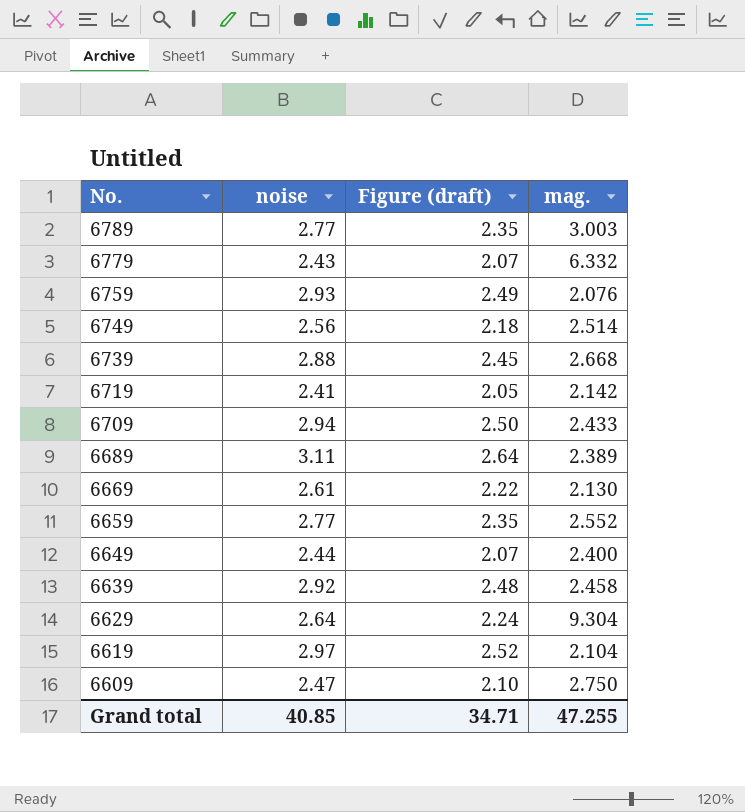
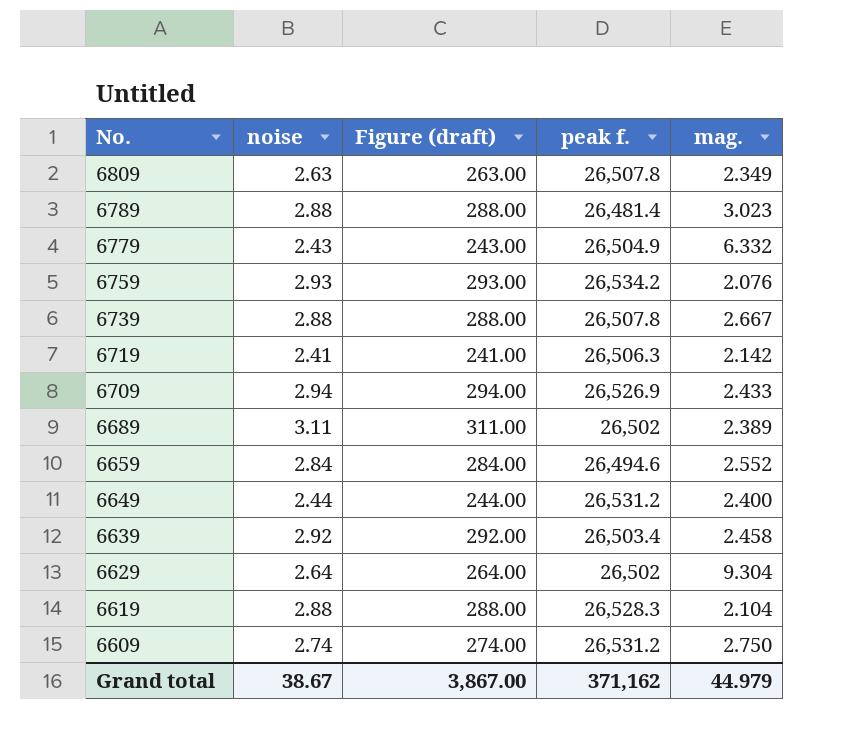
column Figure (draft) | formula: [noise] * 0.85 -> [noise] * 100
column peak f. | position: none -> 4
row 6749: 2.56 | 2.18 | 2.514 -> none
row 6669: 2.61 | 2.22 | 2.130 -> none
row 6809: none -> 2.63 | 263.00 | 26,507.8 | 2.349
6789 | noise: 2.77 -> 2.88
6789 | mag.: 3.003 -> 3.023
6739 | mag.: 2.668 -> 2.667
6659 | noise: 2.77 -> 2.84
6619 | noise: 2.97 -> 2.88
6609 | noise: 2.47 -> 2.74
Grand total | noise: 40.85 -> 38.67
Grand total | Figure (draft): 34.71 -> 3,867.00
Grand total | mag.: 47.255 -> 44.979

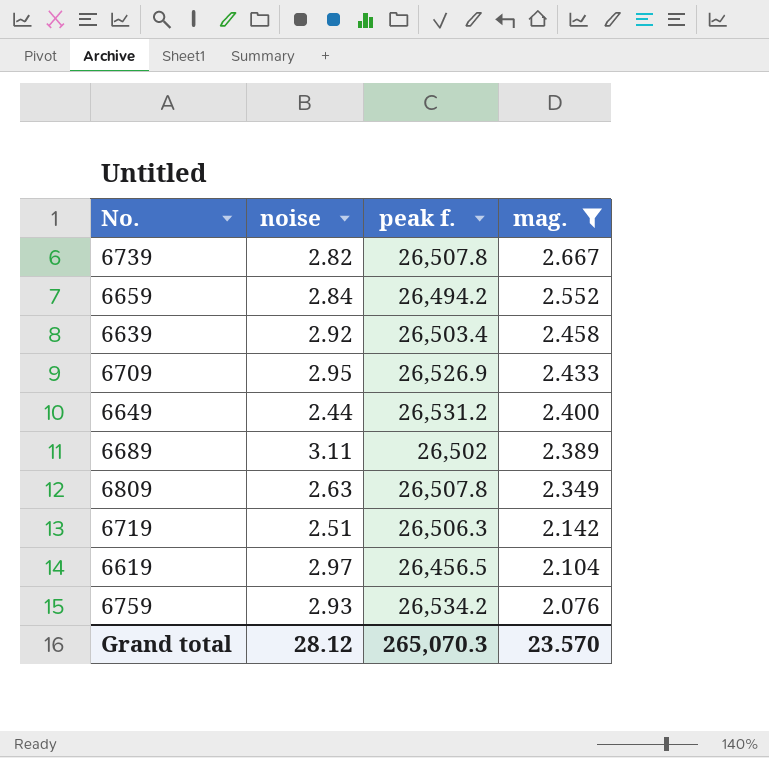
filter: none -> mag. <= 2.667
row order: No. descending -> mag. descending
column Figure (draft) | formula: [noise] * 100 -> none
6739 | noise: 2.88 -> 2.82
6659 | peak f.: 26,494.6 -> 26,494.2
6709 | noise: 2.94 -> 2.95
6719 | noise: 2.41 -> 2.51
6619 | noise: 2.88 -> 2.97
6619 | peak f.: 26,528.3 -> 26,456.5
Grand total | noise: 38.67 -> 28.12
Grand total | peak f.: 371,162 -> 265,070.3
Grand total | mag.: 44.979 -> 23.570

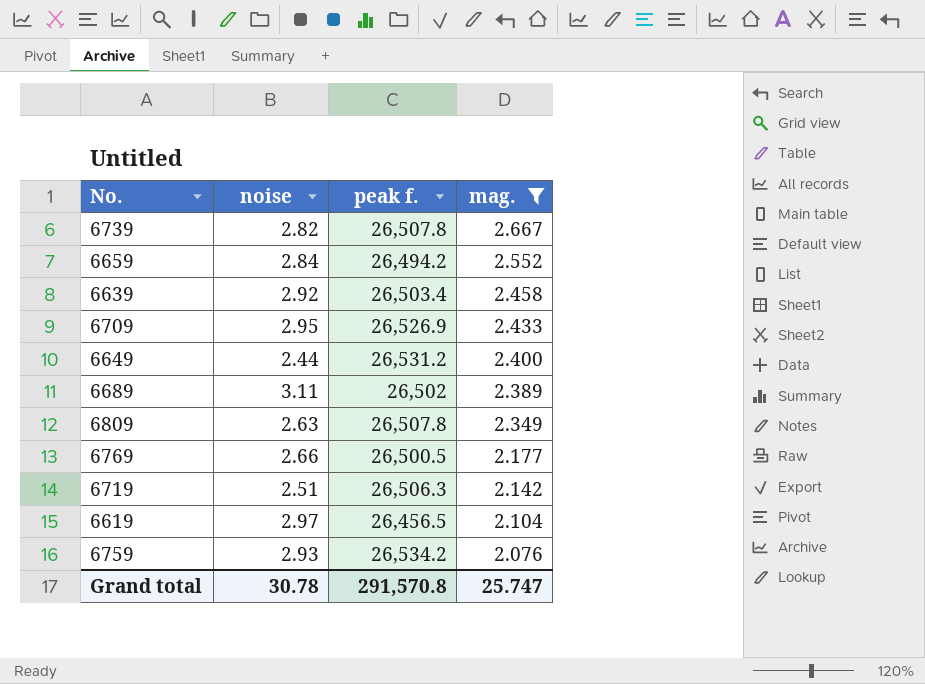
row 6769: none -> 2.66 | 26,500.5 | 2.177
Grand total | noise: 28.12 -> 30.78
Grand total | peak f.: 265,070.3 -> 291,570.8
Grand total | mag.: 23.570 -> 25.747

